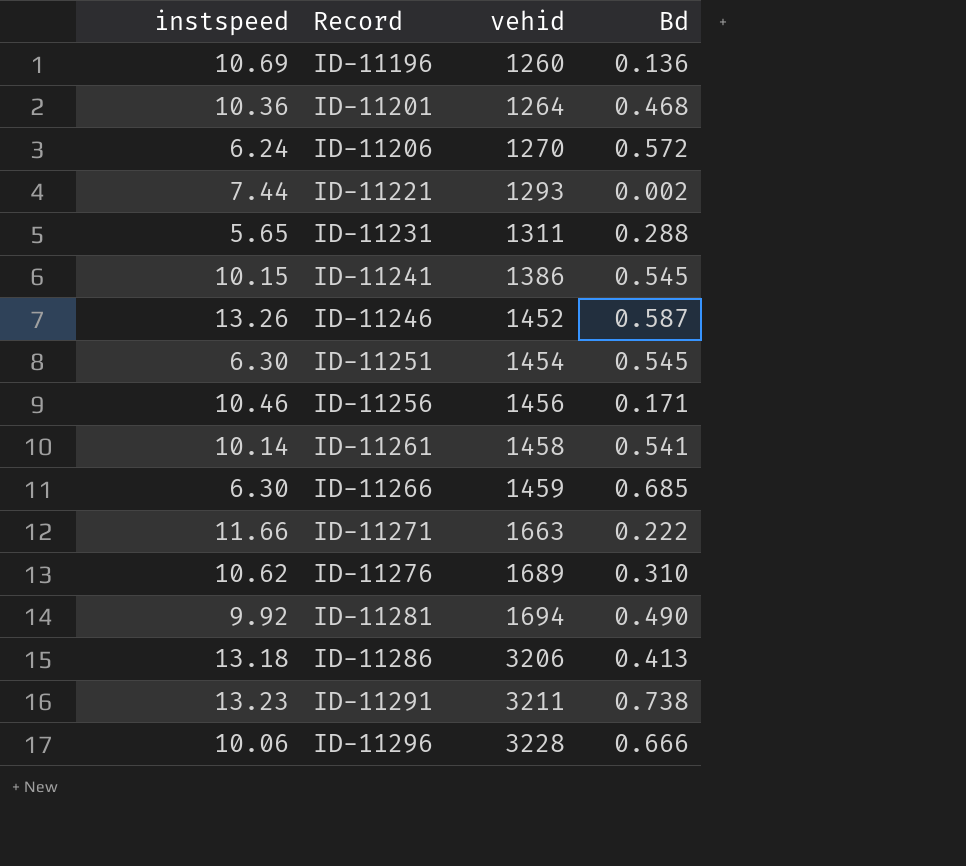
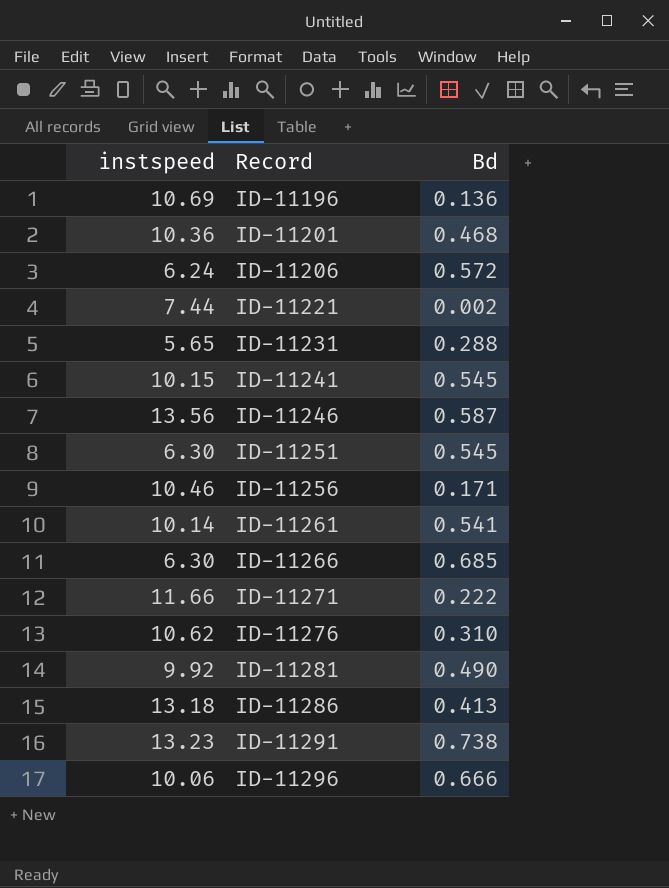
column vehid | position: 3 -> none
ID-11246 | instspeed: 13.26 -> 13.56

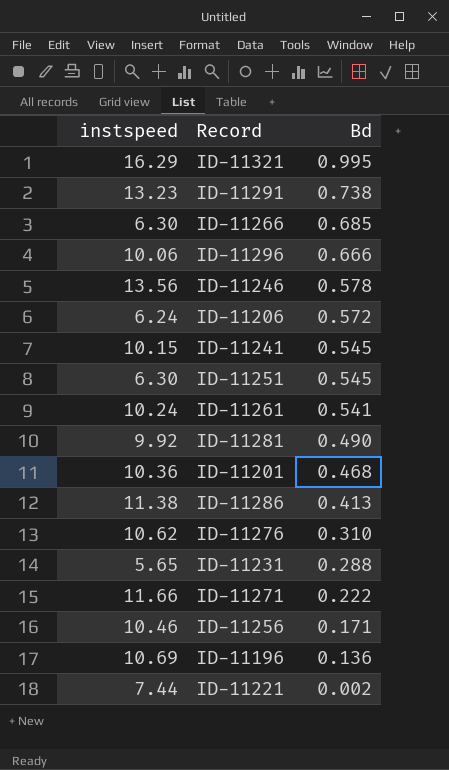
row order: Record ascending -> Bd descending
row ID-11321: none -> 16.29 | 0.995
ID-11246 | Bd: 0.587 -> 0.578
ID-11261 | instspeed: 10.14 -> 10.24
ID-11286 | instspeed: 13.18 -> 11.38

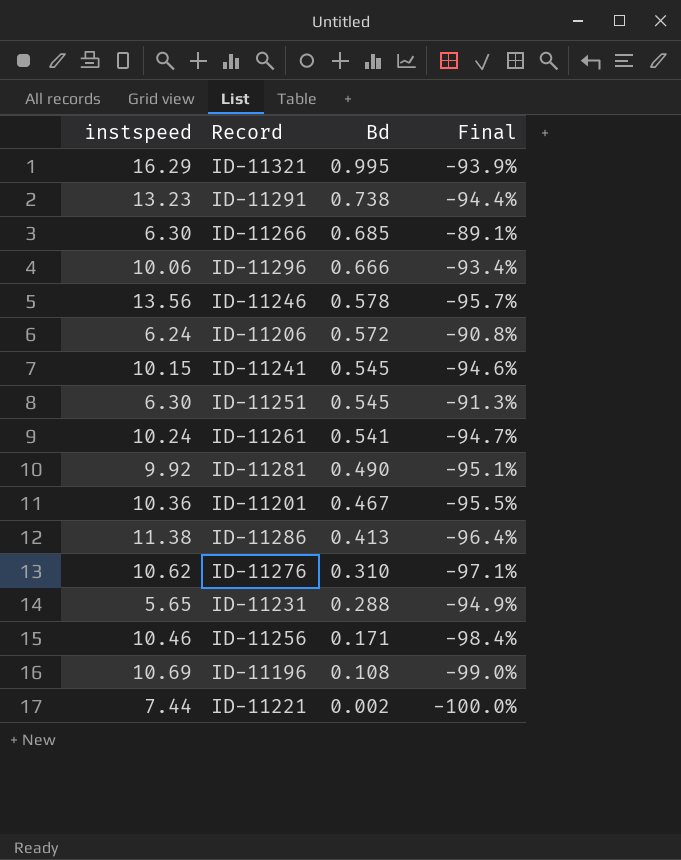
column Final | formula: none -> ([Bd] - [instspeed]) / [instspeed]
row ID-11271: 11.66 | 0.222 -> none
ID-11201 | Bd: 0.468 -> 0.467
ID-11196 | Bd: 0.136 -> 0.108

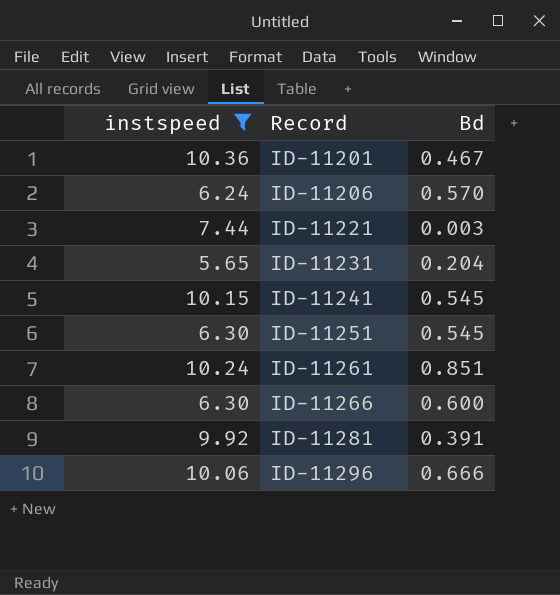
filter: none -> instspeed <= 10.36
row order: Bd descending -> Record ascending
column Final | formula: ([Bd] - [instspeed]) / [instspeed] -> none
ID-11206 | Bd: 0.572 -> 0.570
ID-11221 | Bd: 0.002 -> 0.003
ID-11231 | Bd: 0.288 -> 0.204
ID-11261 | Bd: 0.541 -> 0.851
ID-11266 | Bd: 0.685 -> 0.600
ID-11281 | Bd: 0.490 -> 0.391

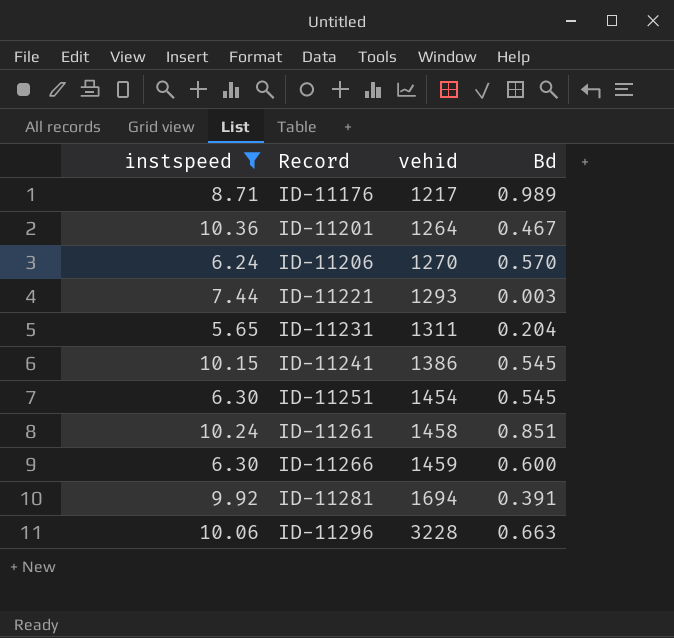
column vehid | position: none -> 3
row ID-11176: none -> 8.71 | 1217 | 0.989
ID-11296 | Bd: 0.666 -> 0.663

